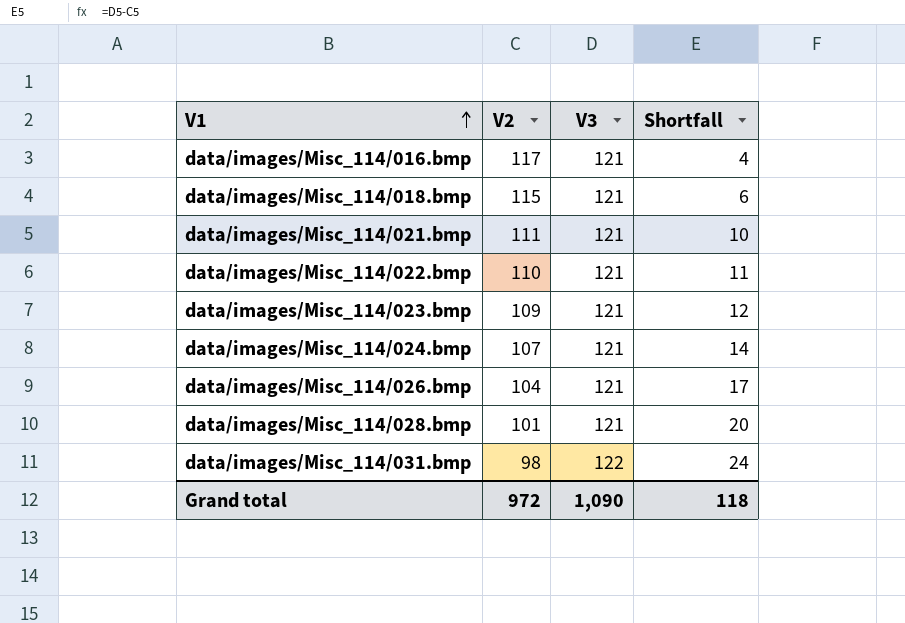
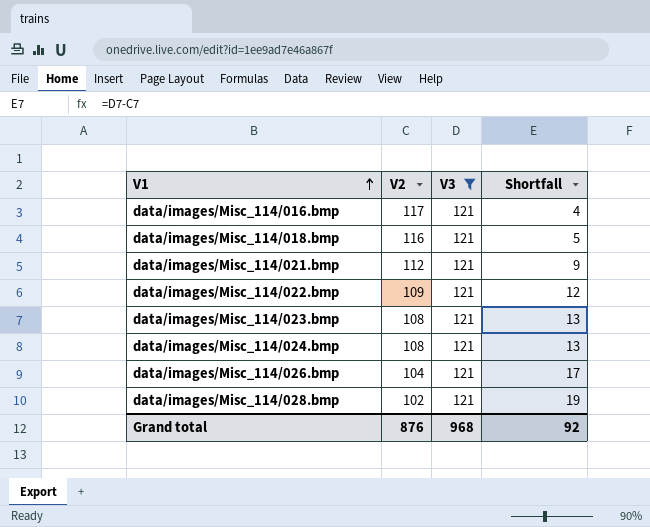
filter: none -> V3 = 121
data/images/Misc_114/018.bmp | V2: 115 -> 116
data/images/Misc_114/018.bmp | Shortfall: 6 -> 5
data/images/Misc_114/021.bmp | V2: 111 -> 112
data/images/Misc_114/021.bmp | Shortfall: 10 -> 9
data/images/Misc_114/022.bmp | V2: 110 -> 109
data/images/Misc_114/022.bmp | Shortfall: 11 -> 12
data/images/Misc_114/023.bmp | V2: 109 -> 108
data/images/Misc_114/023.bmp | Shortfall: 12 -> 13
data/images/Misc_114/024.bmp | V2: 107 -> 108
data/images/Misc_114/024.bmp | Shortfall: 14 -> 13
data/images/Misc_114/028.bmp | V2: 101 -> 102
data/images/Misc_114/028.bmp | Shortfall: 20 -> 19
Grand total | V2: 972 -> 876
Grand total | V3: 1,090 -> 968
Grand total | Shortfall: 118 -> 92

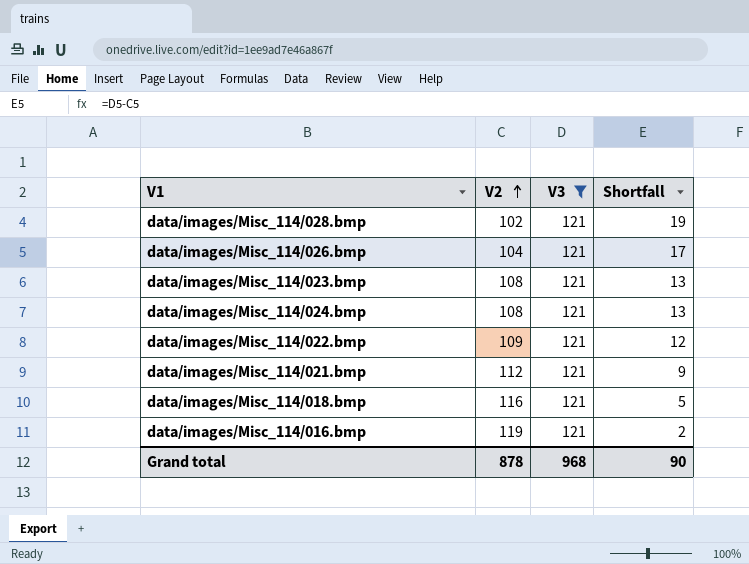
row order: V1 ascending -> V2 ascending
data/images/Misc_114/016.bmp | V2: 117 -> 119
data/images/Misc_114/016.bmp | Shortfall: 4 -> 2
Grand total | V2: 876 -> 878
Grand total | Shortfall: 92 -> 90

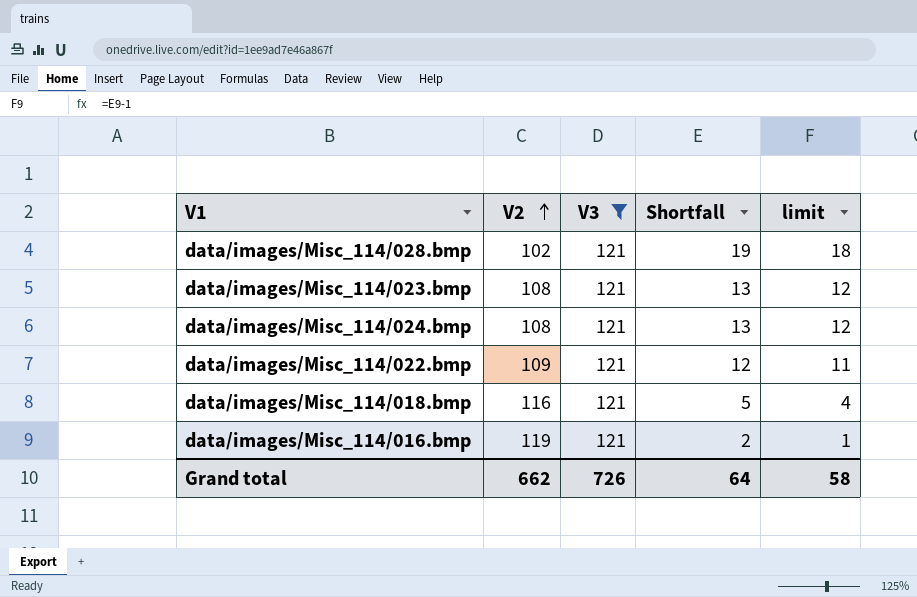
column limit | formula: none -> [Shortfall] - 1
row data/images/Misc_114/026.bmp: 104 | 121 | 17 -> none
row data/images/Misc_114/021.bmp: 112 | 121 | 9 -> none
Grand total | V2: 878 -> 662
Grand total | V3: 968 -> 726
Grand total | Shortfall: 90 -> 64

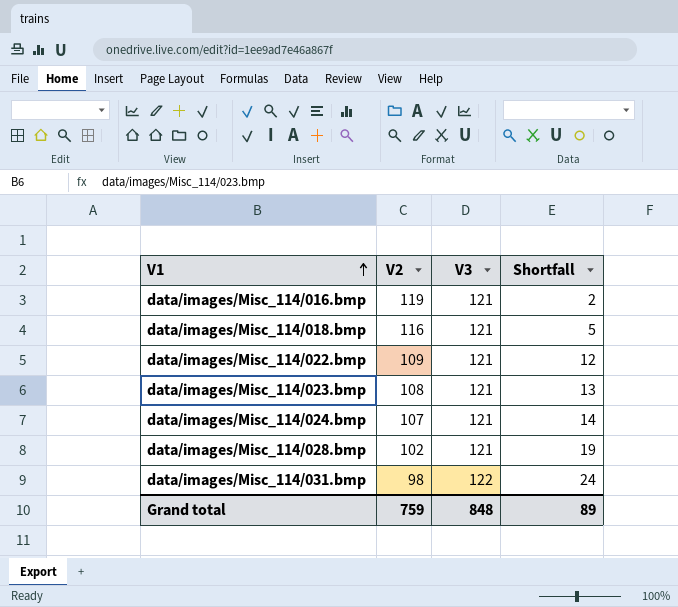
filter: V3 = 121 -> none
row order: V2 ascending -> V1 ascending
column limit | formula: [Shortfall] - 1 -> none
data/images/Misc_114/024.bmp | V2: 108 -> 107
data/images/Misc_114/024.bmp | Shortfall: 13 -> 14
Grand total | V2: 662 -> 759
Grand total | V3: 726 -> 848
Grand total | Shortfall: 64 -> 89

